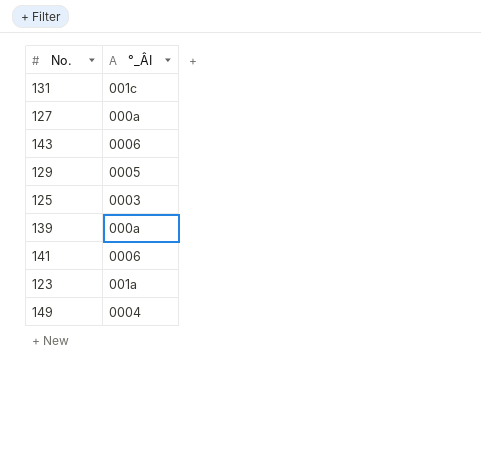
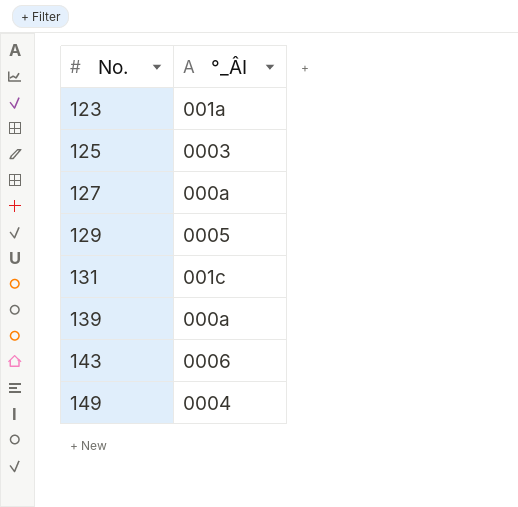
row order: none -> No. ascending
row 141: 0006 -> none

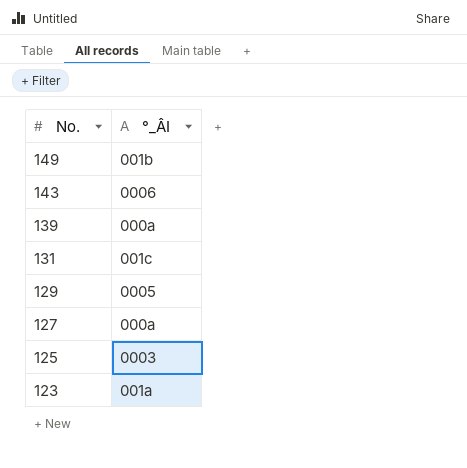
row order: No. ascending -> No. descending
149 | °_ÂI: 0004 -> 001b

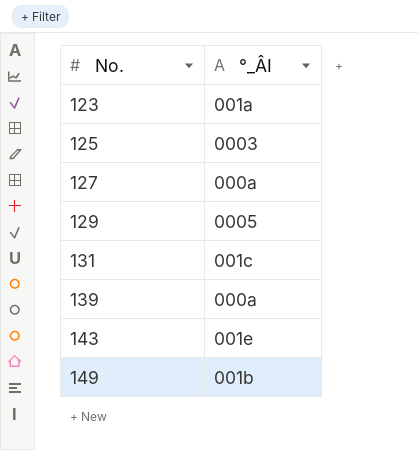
row order: No. descending -> No. ascending
143 | °_ÂI: 0006 -> 001e

